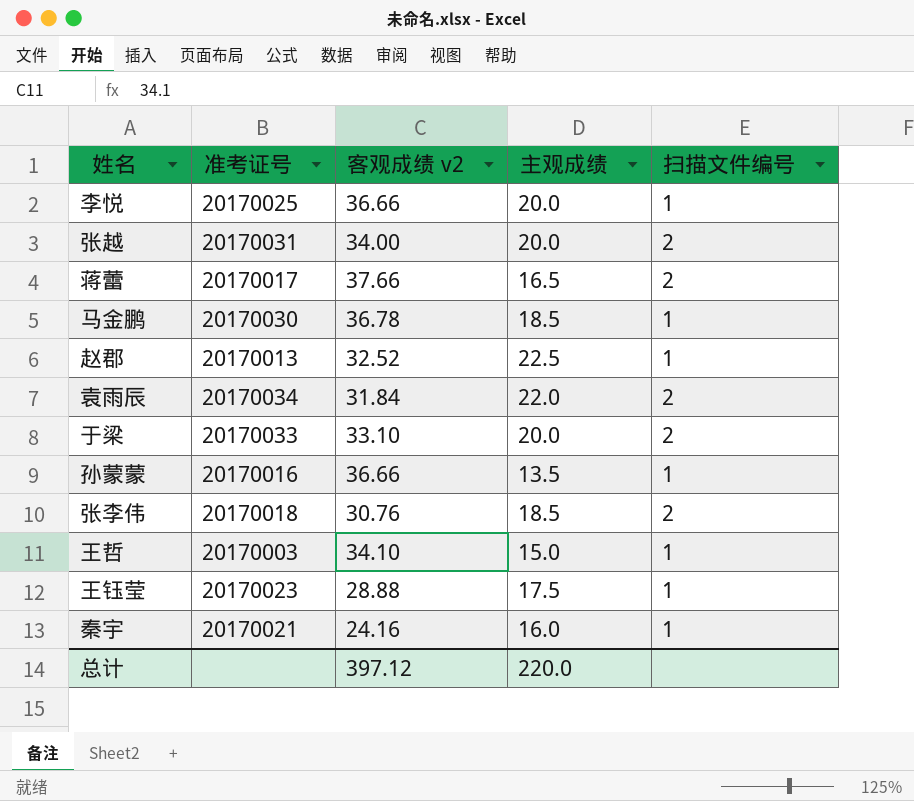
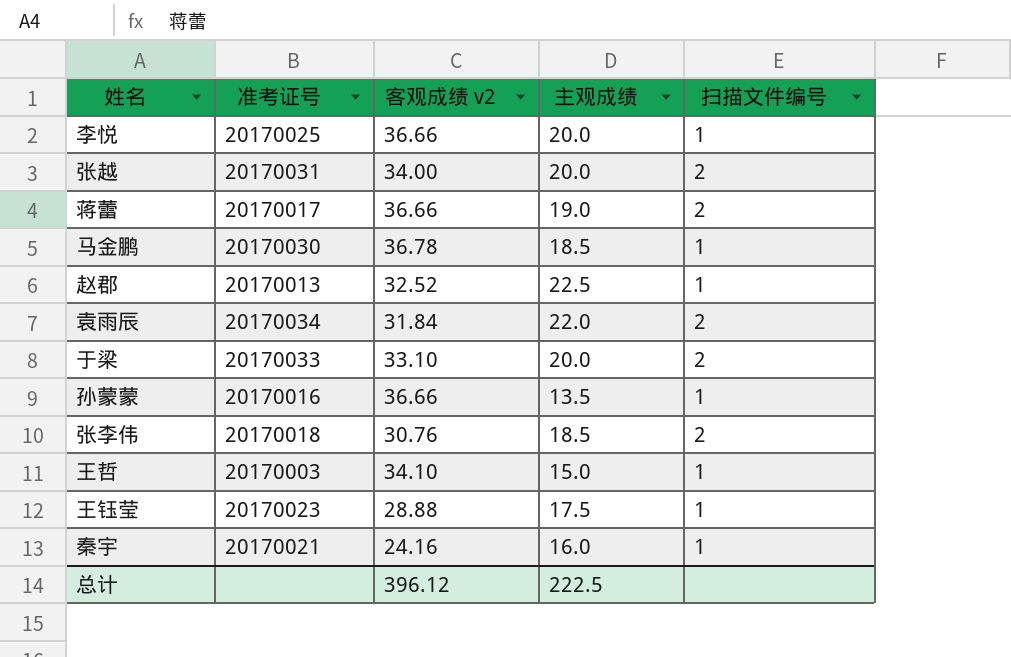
蒋蕾 | 客观成绩 v2: 37.66 -> 36.66
蒋蕾 | 主观成绩: 16.5 -> 19.0
总计 | 客观成绩 v2: 397.12 -> 396.12
总计 | 主观成绩: 220.0 -> 222.5

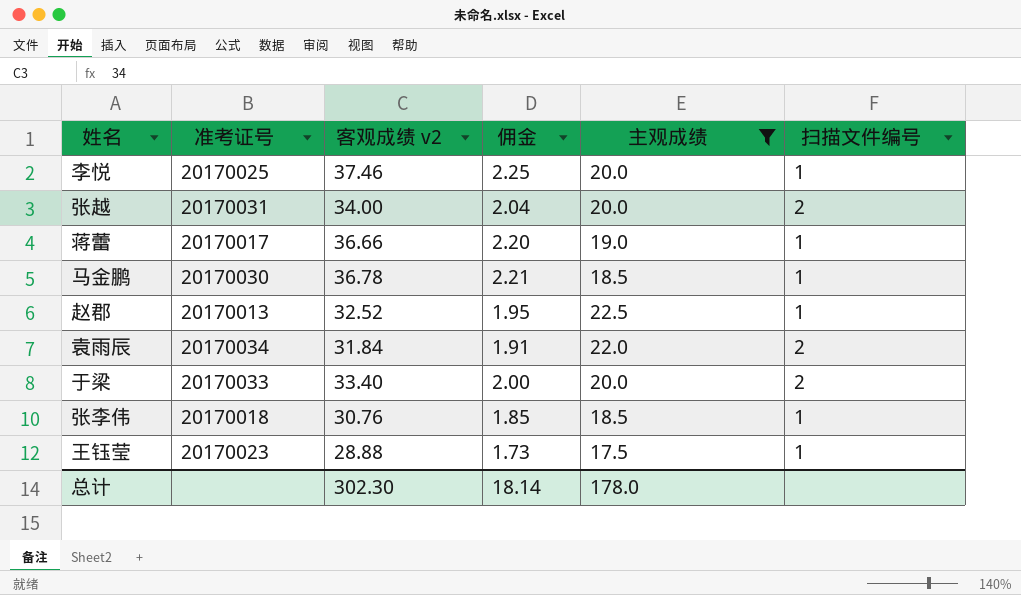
filter: none -> 主观成绩 >= 17.5
column 佣金 | formula: none -> [客观成绩 v2] * 0.06
李悦 | 客观成绩 v2: 36.66 -> 37.46
蒋蕾 | 扫描文件编号: 2 -> 1
于梁 | 客观成绩 v2: 33.10 -> 33.40
张李伟 | 扫描文件编号: 2 -> 1
总计 | 客观成绩 v2: 396.12 -> 302.30
总计 | 主观成绩: 222.5 -> 178.0

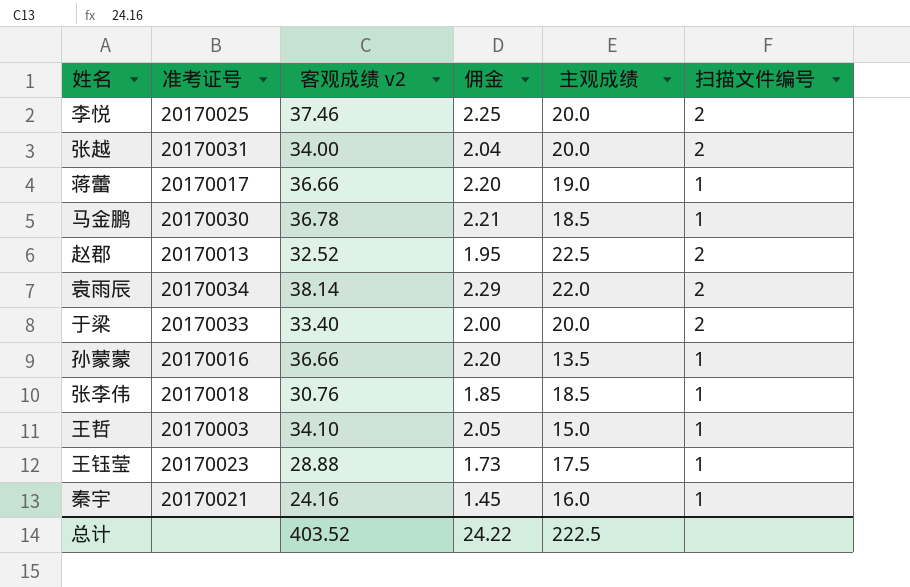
filter: 主观成绩 >= 17.5 -> none
李悦 | 扫描文件编号: 1 -> 2
赵郡 | 扫描文件编号: 1 -> 2
袁雨辰 | 客观成绩 v2: 31.84 -> 38.14
袁雨辰 | 佣金: 1.91 -> 2.29
总计 | 客观成绩 v2: 302.30 -> 403.52
总计 | 佣金: 18.14 -> 24.22
总计 | 主观成绩: 178.0 -> 222.5

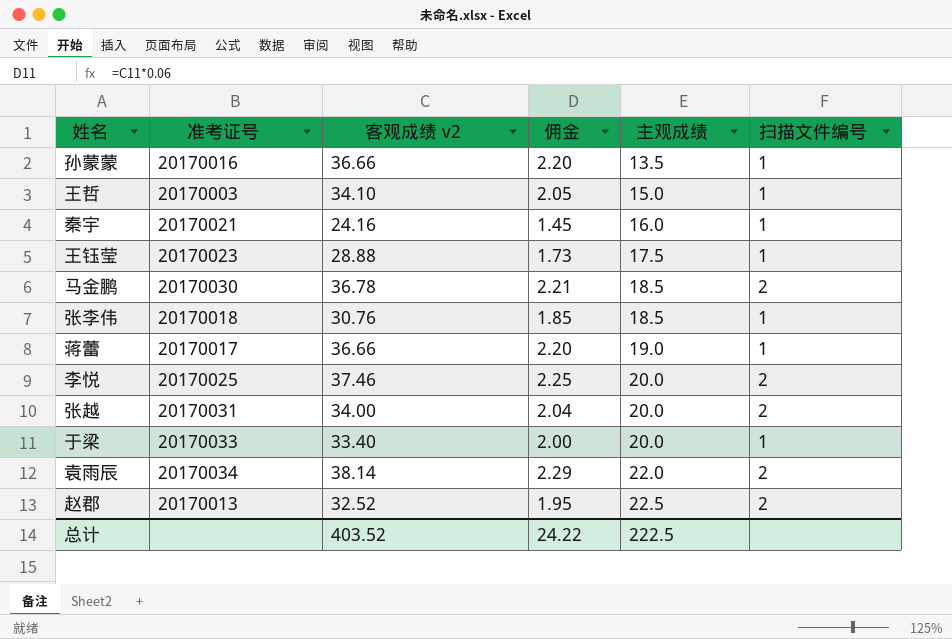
row order: none -> 主观成绩 ascending
马金鹏 | 扫描文件编号: 1 -> 2
于梁 | 扫描文件编号: 2 -> 1

